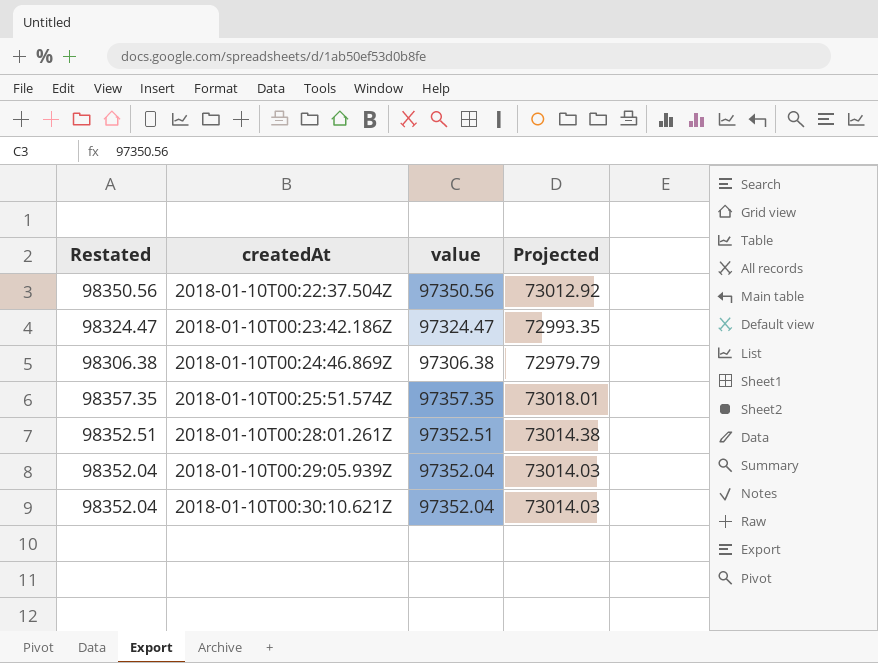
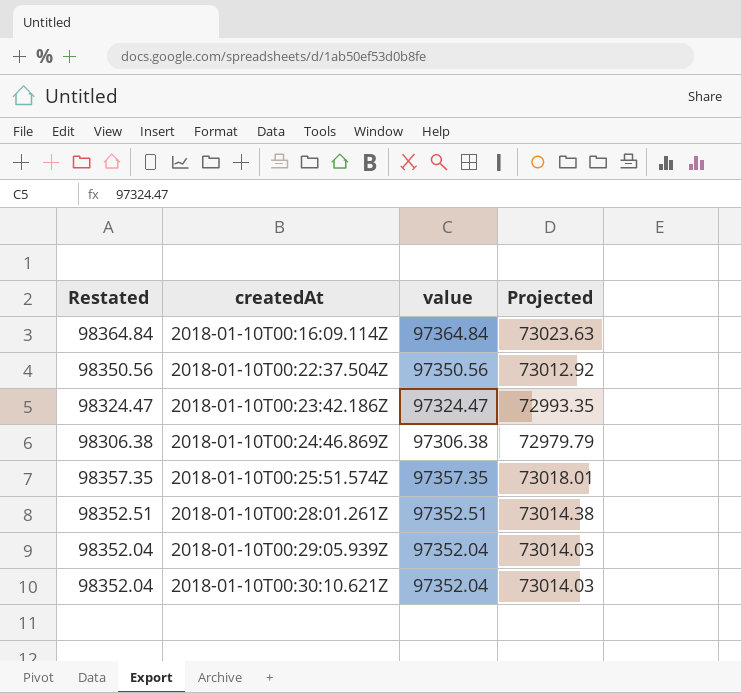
row 2018-01-10T00:16:09.114Z: none -> 98364.84 | 97364.84 | 73023.63

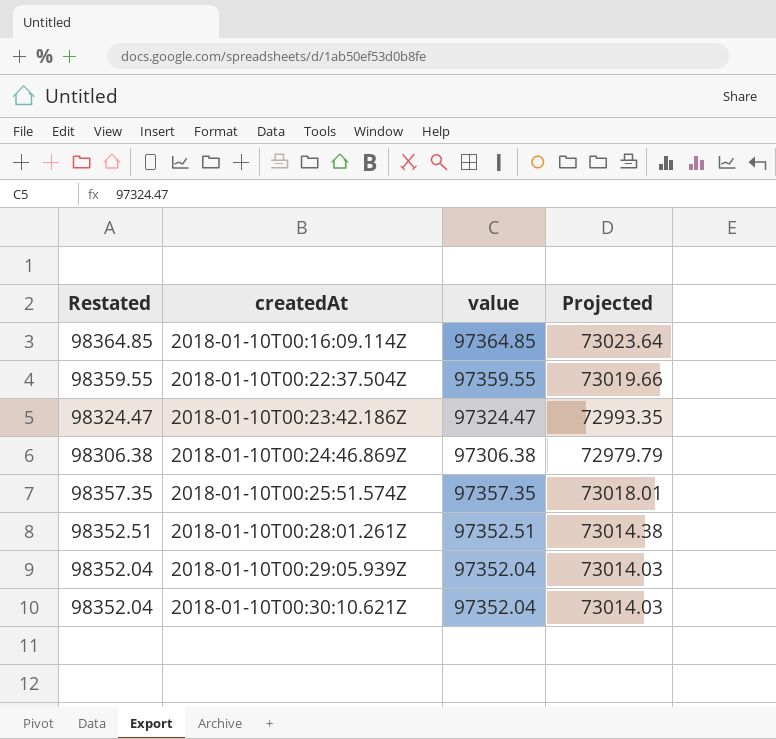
2018-01-10T00:16:09.114Z | Restated: 98364.84 -> 98364.85
2018-01-10T00:16:09.114Z | value: 97364.84 -> 97364.85
2018-01-10T00:16:09.114Z | Projected: 73023.63 -> 73023.64
2018-01-10T00:22:37.504Z | Restated: 98350.56 -> 98359.55
2018-01-10T00:22:37.504Z | value: 97350.56 -> 97359.55
2018-01-10T00:22:37.504Z | Projected: 73012.92 -> 73019.66

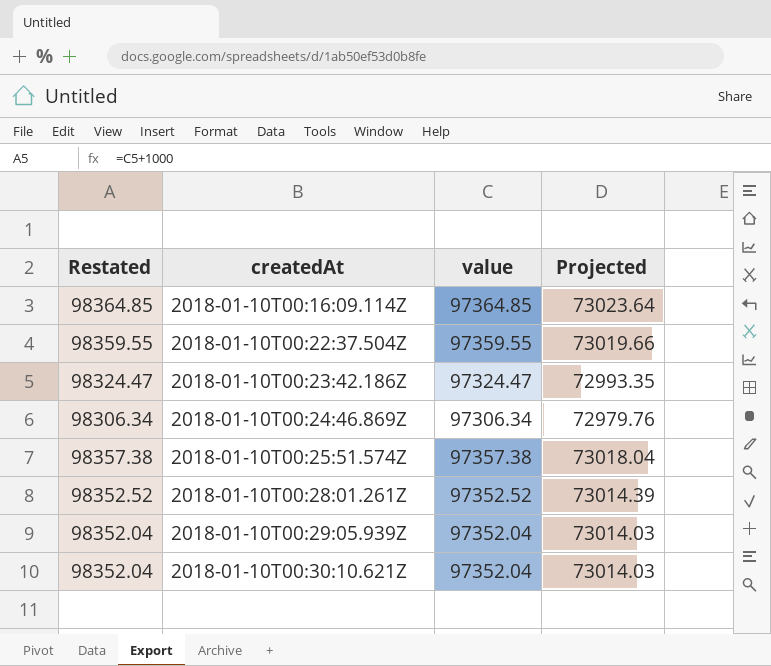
2018-01-10T00:24:46.869Z | Restated: 98306.38 -> 98306.34
2018-01-10T00:24:46.869Z | value: 97306.38 -> 97306.34
2018-01-10T00:24:46.869Z | Projected: 72979.79 -> 72979.76
2018-01-10T00:25:51.574Z | Restated: 98357.35 -> 98357.38
2018-01-10T00:25:51.574Z | value: 97357.35 -> 97357.38
2018-01-10T00:25:51.574Z | Projected: 73018.01 -> 73018.04
2018-01-10T00:28:01.261Z | Restated: 98352.51 -> 98352.52
2018-01-10T00:28:01.261Z | value: 97352.51 -> 97352.52
2018-01-10T00:28:01.261Z | Projected: 73014.38 -> 73014.39

